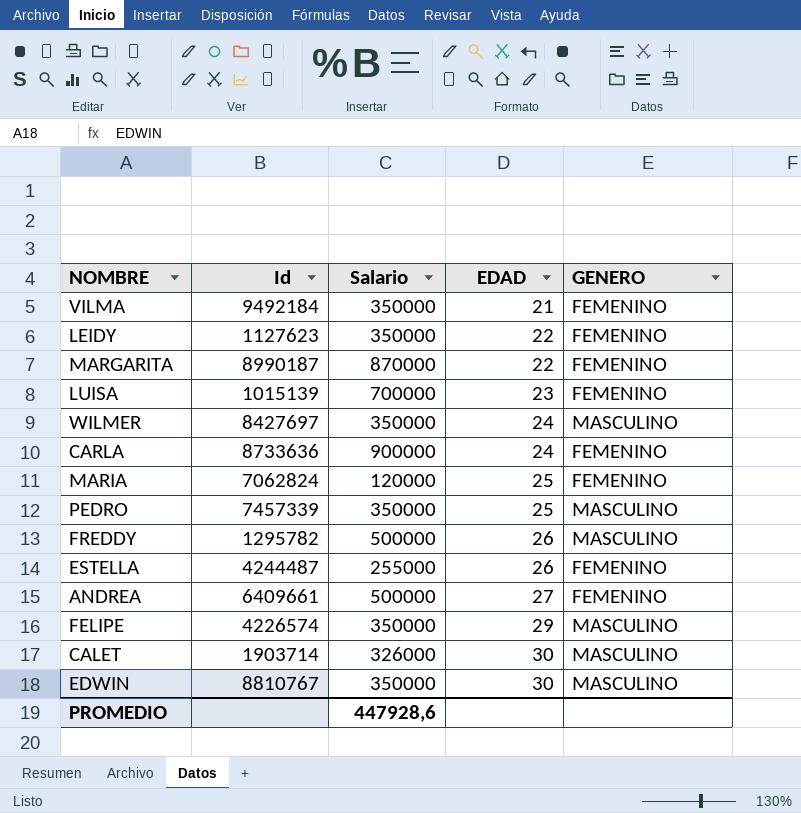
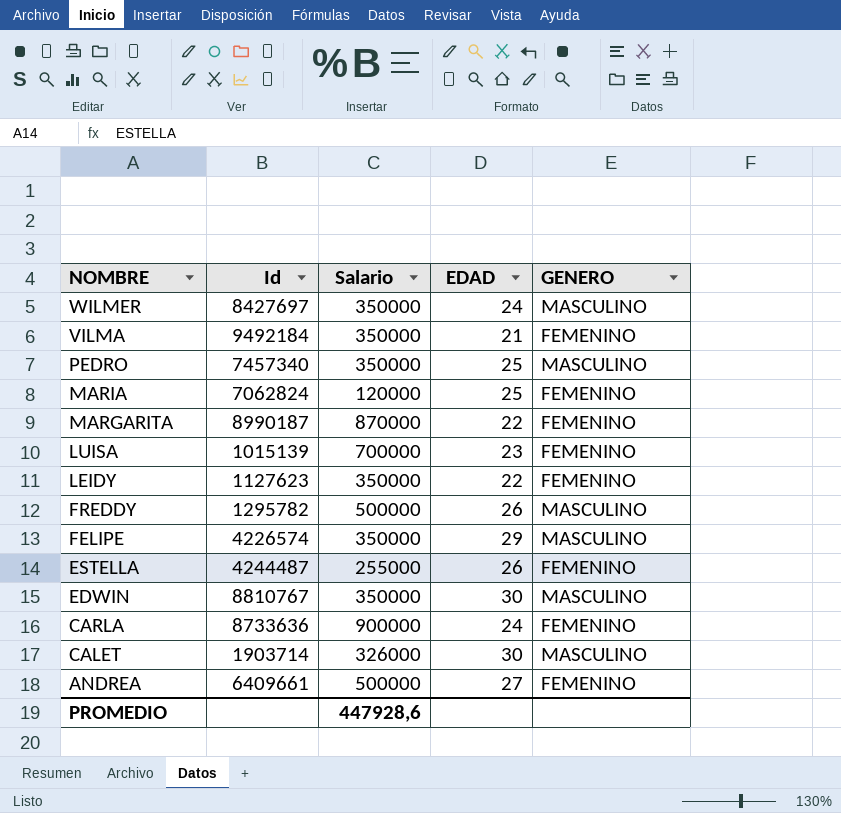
row order: EDAD ascending -> NOMBRE descending
PEDRO | Id: 7457339 -> 7457340

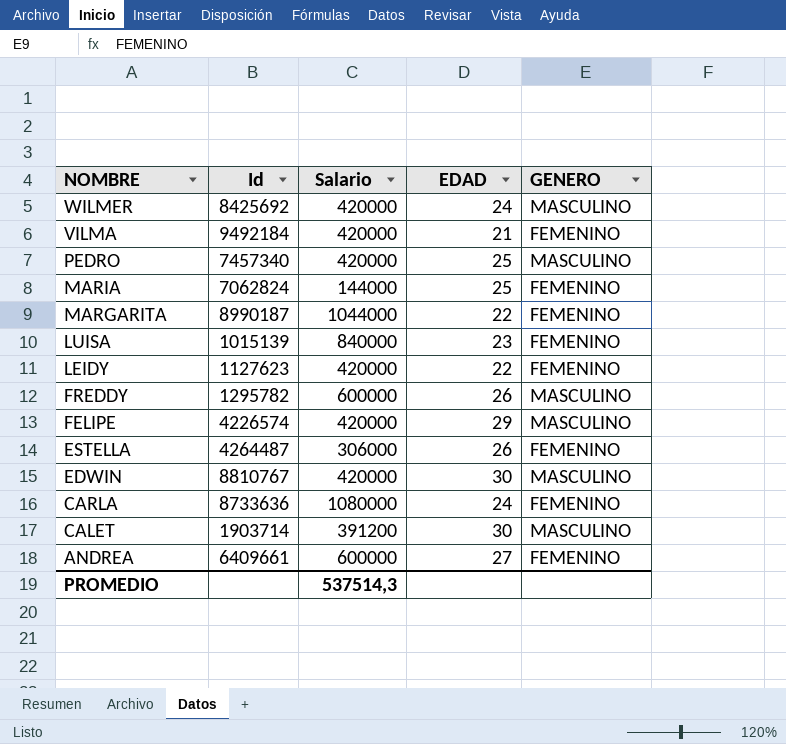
WILMER | Id: 8427697 -> 8425692
WILMER | Salario: 350000 -> 420000
VILMA | Salario: 350000 -> 420000
PEDRO | Salario: 350000 -> 420000
MARIA | Salario: 120000 -> 144000
MARGARITA | Salario: 870000 -> 1044000
LUISA | Salario: 700000 -> 840000
LEIDY | Salario: 350000 -> 420000
FREDDY | Salario: 500000 -> 600000
FELIPE | Salario: 350000 -> 420000
ESTELLA | Id: 4244487 -> 4264487
ESTELLA | Salario: 255000 -> 306000
EDWIN | Salario: 350000 -> 420000
CARLA | Salario: 900000 -> 1080000
CALET | Salario: 326000 -> 391200
ANDREA | Salario: 500000 -> 600000
PROMEDIO | Salario: 447928,6 -> 537514,3

